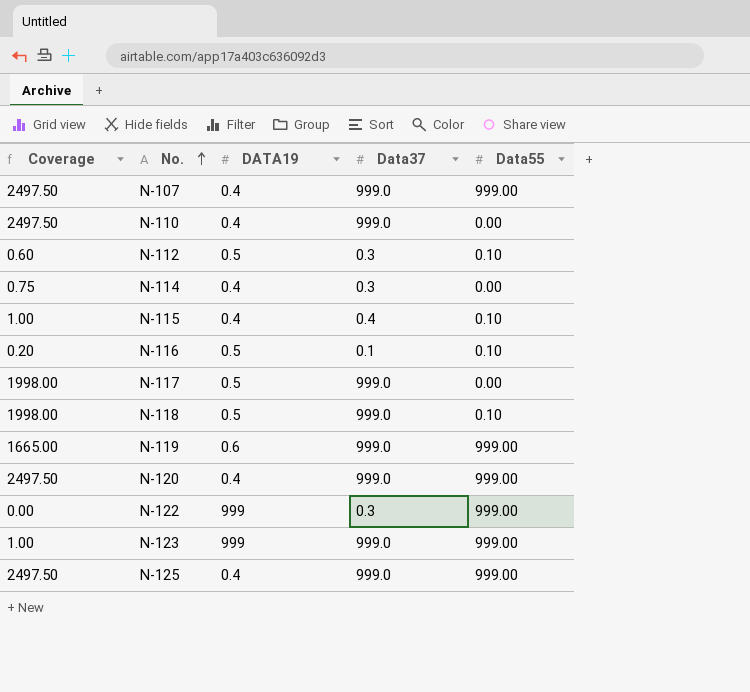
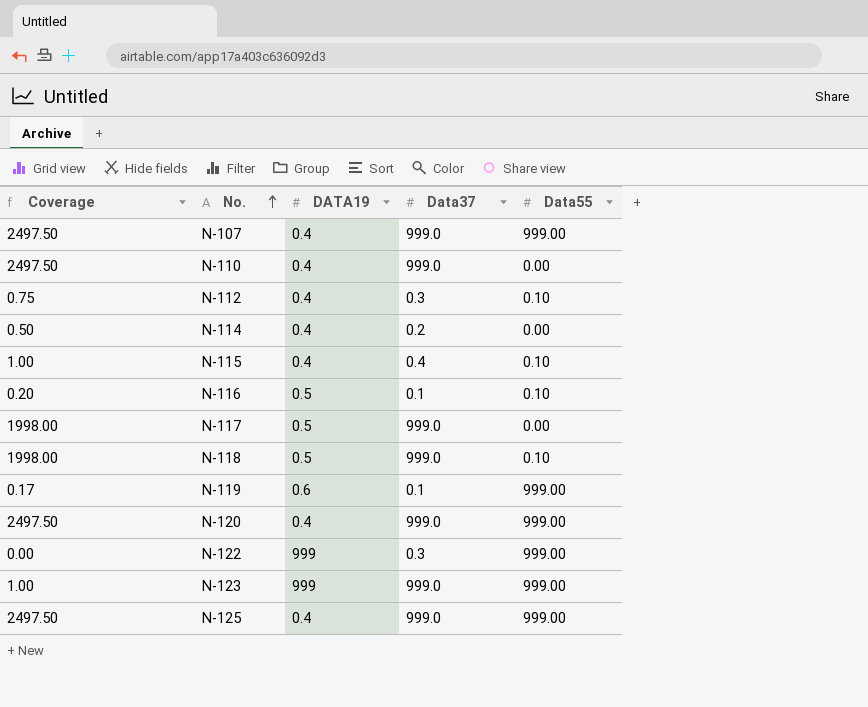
N-112 | Coverage: 0.60 -> 0.75
N-112 | DATA19: 0.5 -> 0.4
N-114 | Coverage: 0.75 -> 0.50
N-114 | Data37: 0.3 -> 0.2
N-119 | Coverage: 1665.00 -> 0.17
N-119 | Data37: 999.0 -> 0.1

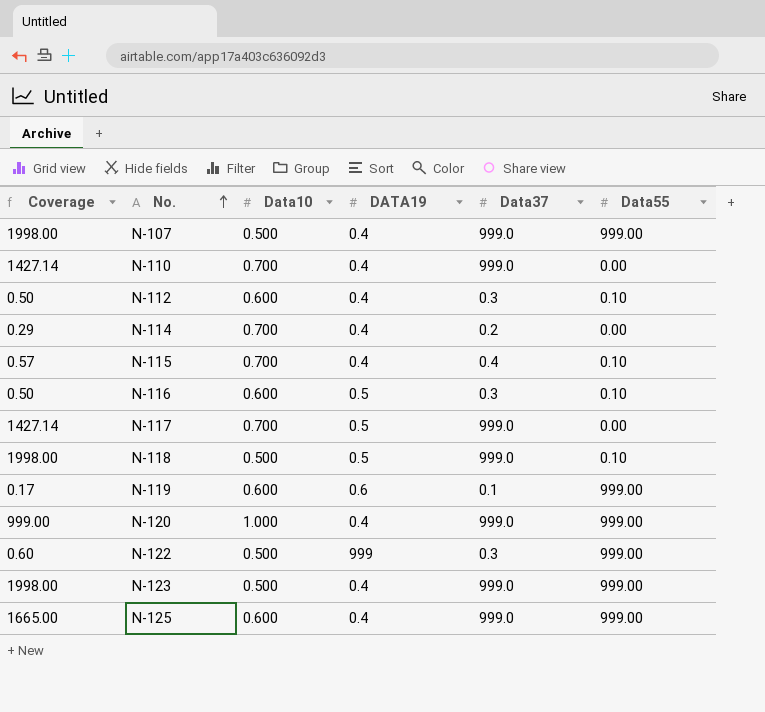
column Coverage | formula: [Data37] / [DATA19] -> [Data37] / [Data10]
column Data10 | position: none -> 3
N-116 | Data37: 0.1 -> 0.3
N-123 | DATA19: 999 -> 0.4

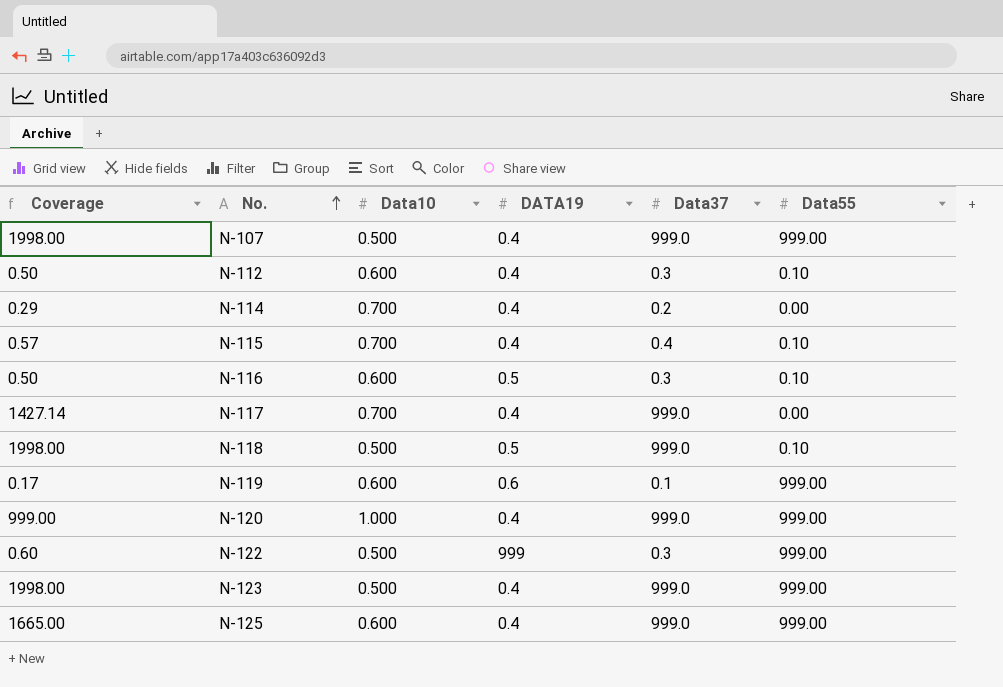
row N-110: 1427.14 | 0.700 | 0.4 | 999.0 | 0.00 -> none
N-117 | DATA19: 0.5 -> 0.4

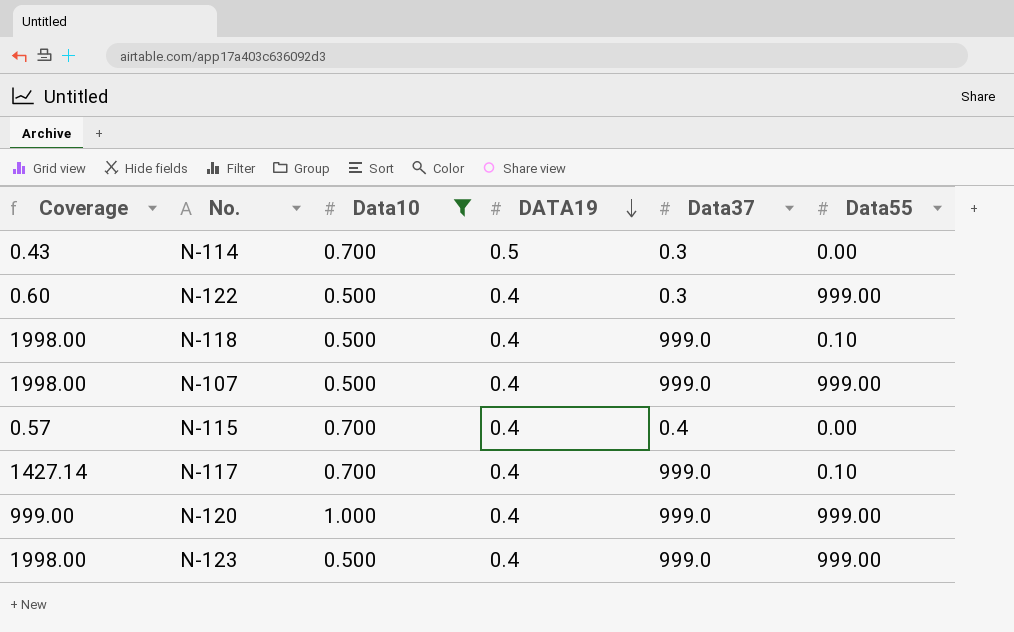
filter: none -> Data10 != 0.600
row order: No. ascending -> DATA19 descending
N-114 | Coverage: 0.29 -> 0.43
N-114 | DATA19: 0.4 -> 0.5
N-114 | Data37: 0.2 -> 0.3
N-122 | DATA19: 999 -> 0.4
N-118 | DATA19: 0.5 -> 0.4
N-115 | Data55: 0.10 -> 0.00
N-117 | Data55: 0.00 -> 0.10

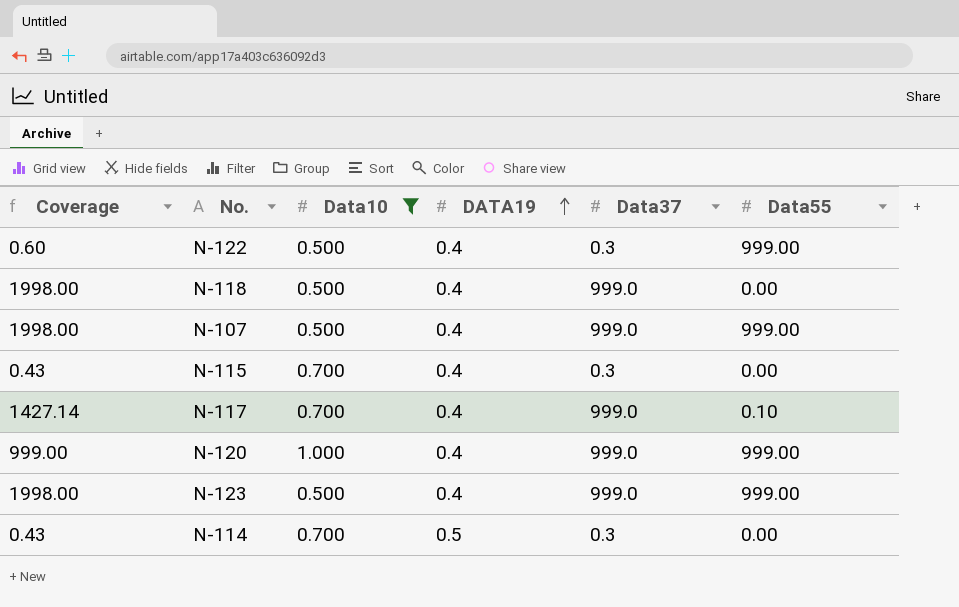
row order: DATA19 descending -> DATA19 ascending
N-118 | Data55: 0.10 -> 0.00
N-115 | Coverage: 0.57 -> 0.43
N-115 | Data37: 0.4 -> 0.3

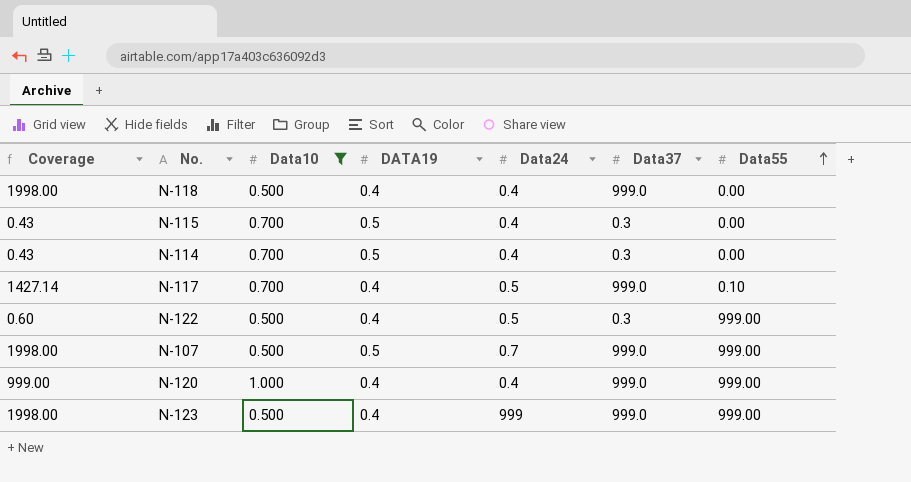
row order: DATA19 ascending -> Data55 ascending
column Data24 | position: none -> 5
N-115 | DATA19: 0.4 -> 0.5
N-107 | DATA19: 0.4 -> 0.5

